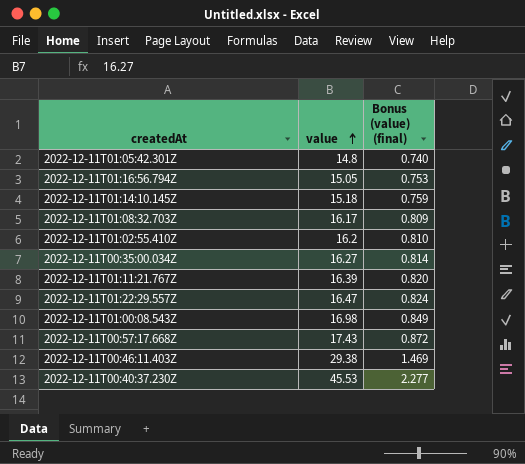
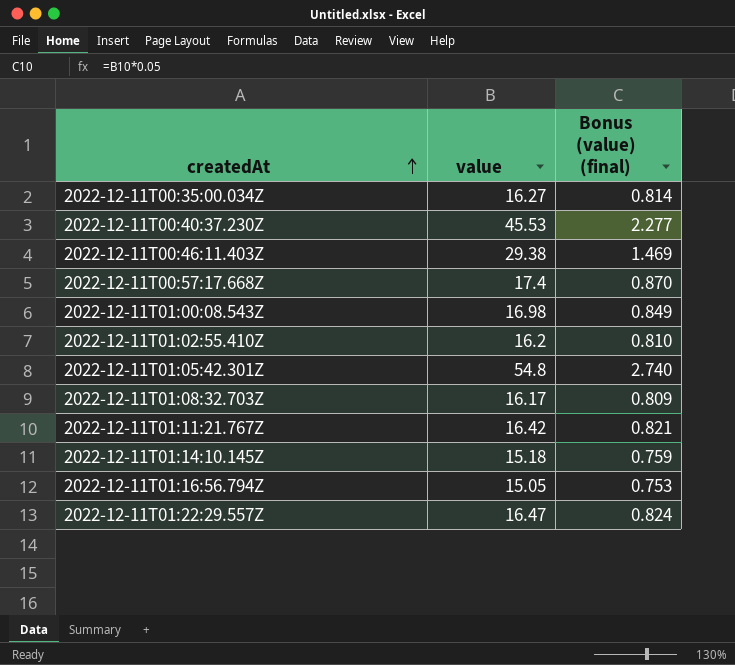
row order: value ascending -> createdAt ascending
2022-12-11T00:57:17.668Z | value: 17.43 -> 17.4
2022-12-11T00:57:17.668Z | Bonus (value) (final): 0.872 -> 0.870
2022-12-11T01:05:42.301Z | value: 14.8 -> 54.8
2022-12-11T01:05:42.301Z | Bonus (value) (final): 0.740 -> 2.740
2022-12-11T01:11:21.767Z | value: 16.39 -> 16.42
2022-12-11T01:11:21.767Z | Bonus (value) (final): 0.820 -> 0.821

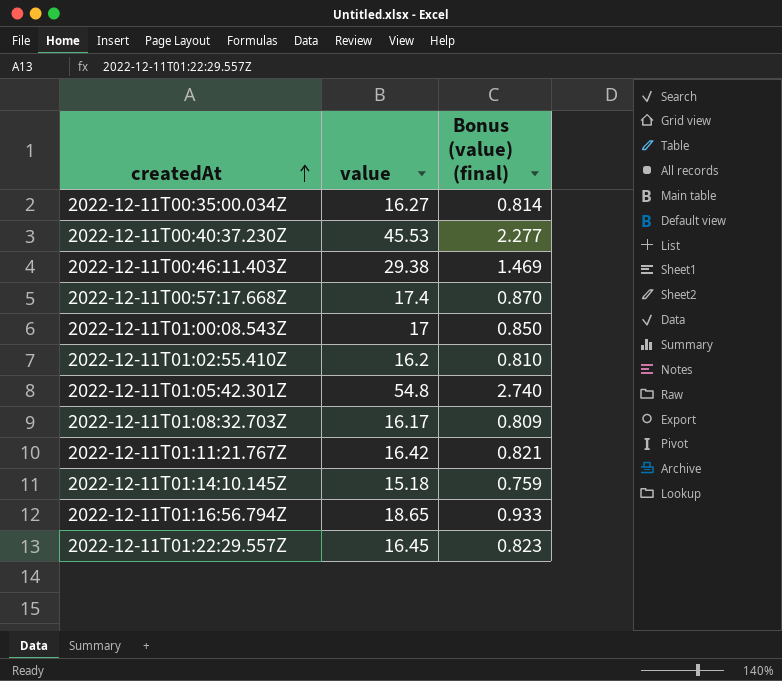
2022-12-11T01:00:08.543Z | value: 16.98 -> 17
2022-12-11T01:00:08.543Z | Bonus (value) (final): 0.849 -> 0.850
2022-12-11T01:16:56.794Z | value: 15.05 -> 18.65
2022-12-11T01:16:56.794Z | Bonus (value) (final): 0.753 -> 0.933
2022-12-11T01:22:29.557Z | value: 16.47 -> 16.45
2022-12-11T01:22:29.557Z | Bonus (value) (final): 0.824 -> 0.823

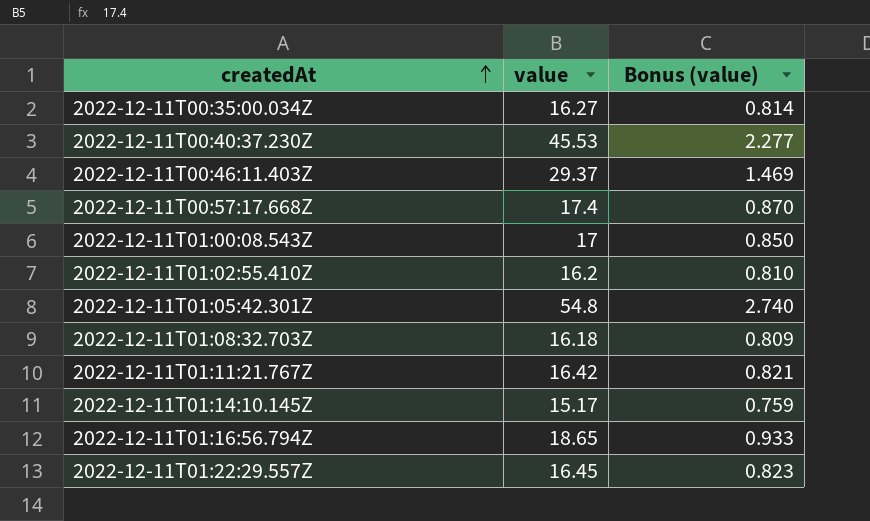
column name: Bonus (value) (final) -> Bonus (value)
2022-12-11T00:46:11.403Z | value: 29.38 -> 29.37
2022-12-11T01:08:32.703Z | value: 16.17 -> 16.18
2022-12-11T01:14:10.145Z | value: 15.18 -> 15.17

